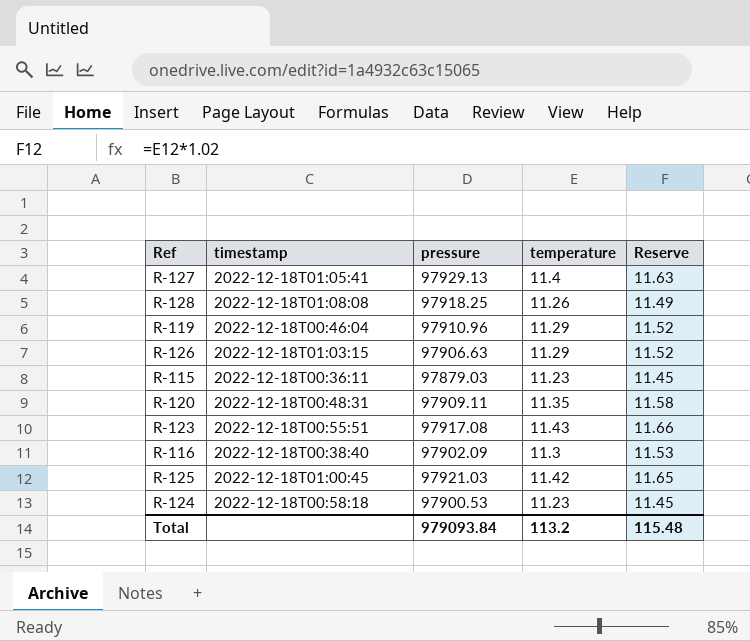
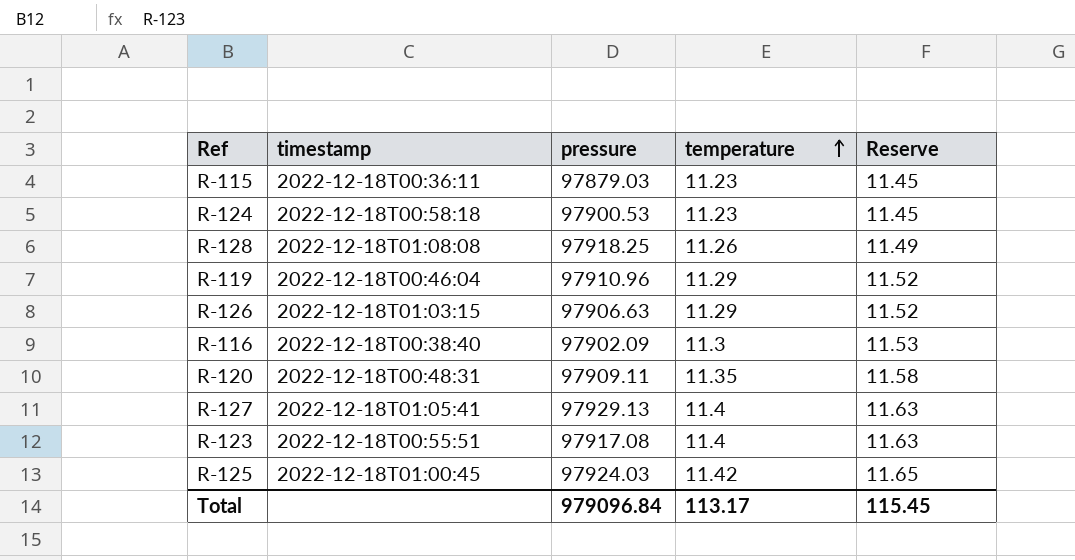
row order: none -> temperature ascending
R-123 | temperature: 11.43 -> 11.4
R-123 | Reserve: 11.66 -> 11.63
R-125 | pressure: 97921.03 -> 97924.03
Total | pressure: 979093.84 -> 979096.84
Total | temperature: 113.2 -> 113.17
Total | Reserve: 115.48 -> 115.45

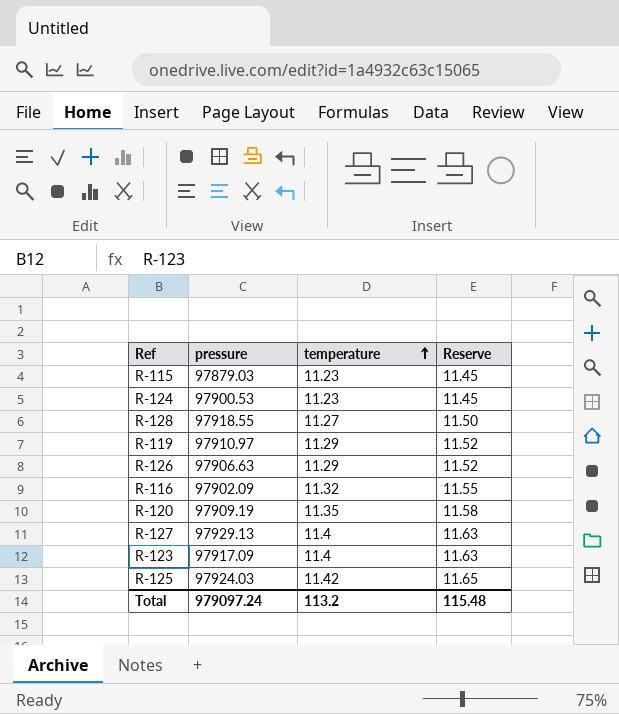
column timestamp | position: 2 -> none
R-128 | pressure: 97918.25 -> 97918.55
R-128 | temperature: 11.26 -> 11.27
R-128 | Reserve: 11.49 -> 11.50
R-119 | pressure: 97910.96 -> 97910.97
R-116 | temperature: 11.3 -> 11.32
R-116 | Reserve: 11.53 -> 11.55
R-120 | pressure: 97909.11 -> 97909.19
R-123 | pressure: 97917.08 -> 97917.09
Total | pressure: 979096.84 -> 979097.24
Total | temperature: 113.17 -> 113.2
Total | Reserve: 115.45 -> 115.48

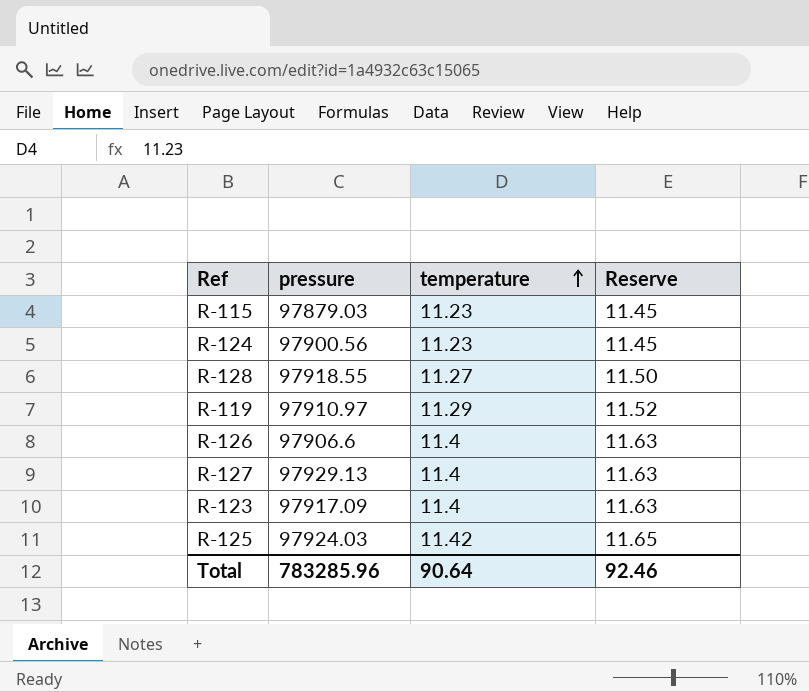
row R-116: 97902.09 | 11.32 | 11.55 -> none
row R-120: 97909.19 | 11.35 | 11.58 -> none
R-124 | pressure: 97900.53 -> 97900.56
R-126 | pressure: 97906.63 -> 97906.6
R-126 | temperature: 11.29 -> 11.4
R-126 | Reserve: 11.52 -> 11.63
Total | pressure: 979097.24 -> 783285.96
Total | temperature: 113.2 -> 90.64
Total | Reserve: 115.48 -> 92.46

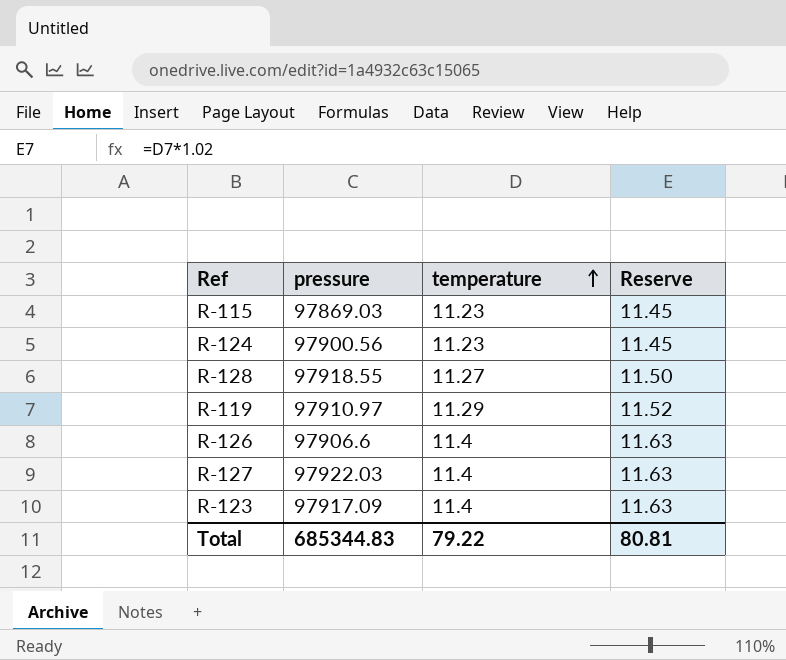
row R-125: 97924.03 | 11.42 | 11.65 -> none
R-115 | pressure: 97879.03 -> 97869.03
R-127 | pressure: 97929.13 -> 97922.03
Total | pressure: 783285.96 -> 685344.83
Total | temperature: 90.64 -> 79.22
Total | Reserve: 92.46 -> 80.81

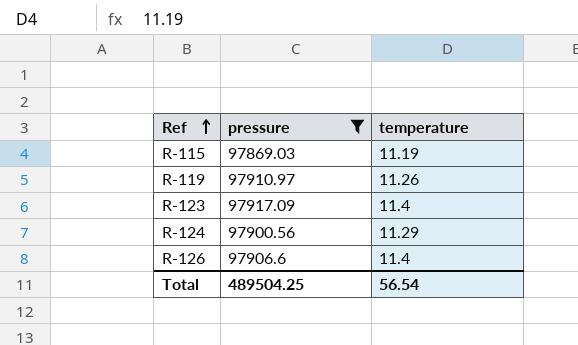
filter: none -> pressure <= 97917.09
row order: temperature ascending -> Ref ascending
column Reserve | formula: [temperature] * 1.02 -> none
R-115 | temperature: 11.23 -> 11.19
R-119 | temperature: 11.29 -> 11.26
R-124 | temperature: 11.23 -> 11.29
Total | pressure: 685344.83 -> 489504.25
Total | temperature: 79.22 -> 56.54

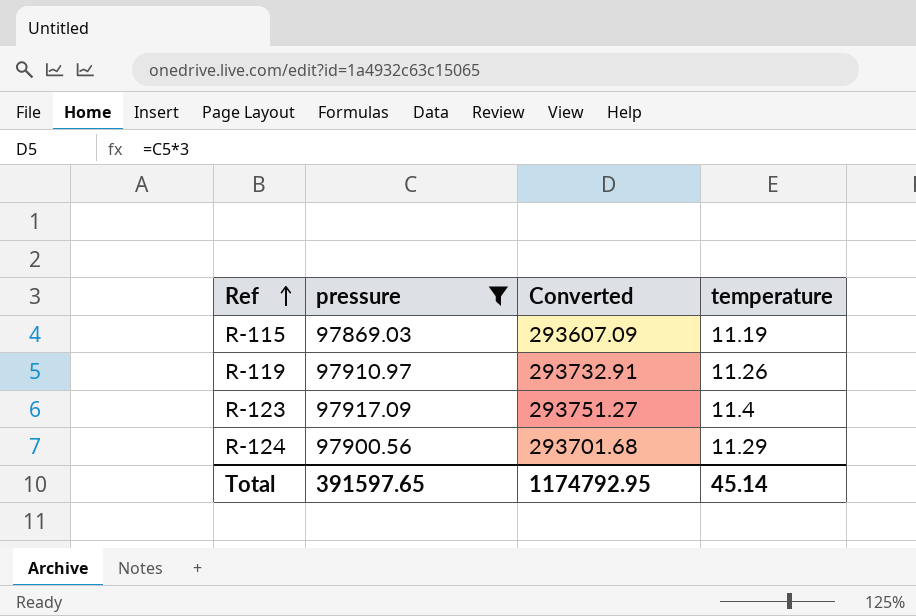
column Converted | formula: none -> [pressure] * 3
row R-126: 97906.6 | 11.4 -> none
Total | pressure: 489504.25 -> 391597.65
Total | temperature: 56.54 -> 45.14

